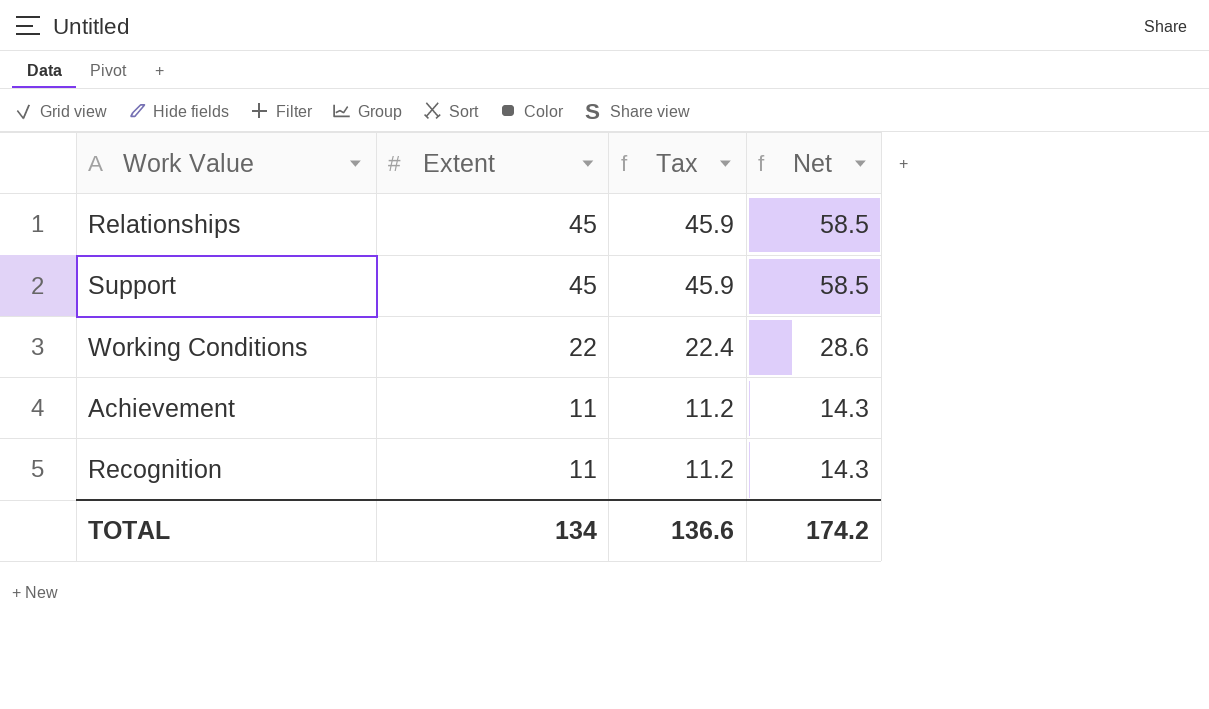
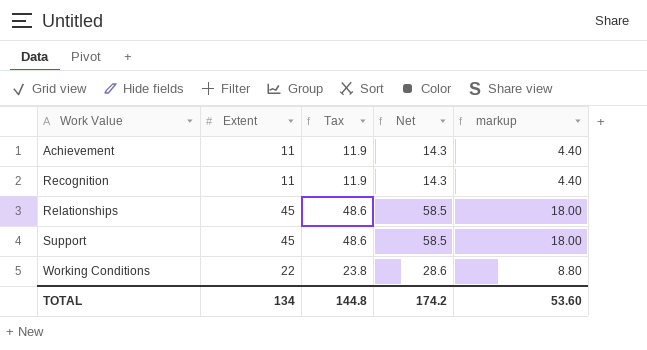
row order: Extent descending -> Work Value ascending
column Tax | formula: [Extent] * 1.02 -> [Extent] * 1.08
column markup | formula: none -> [Extent] * 0.4
TOTAL | Tax: 136.6 -> 144.8

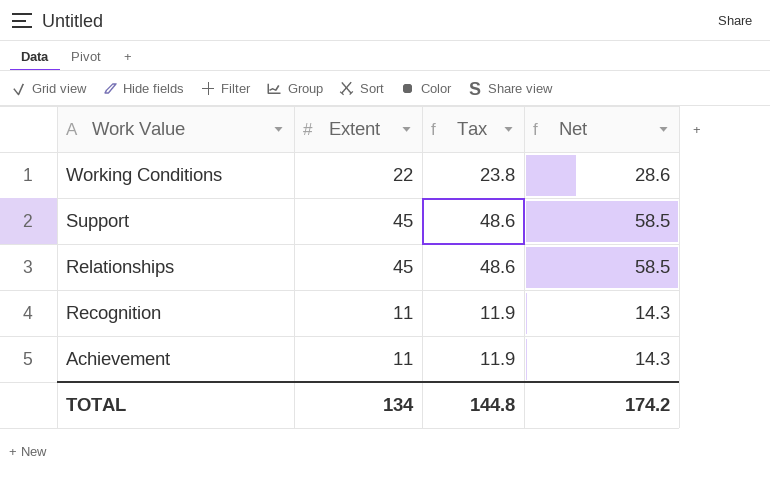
row order: Work Value ascending -> Work Value descending
column markup | formula: [Extent] * 0.4 -> none

